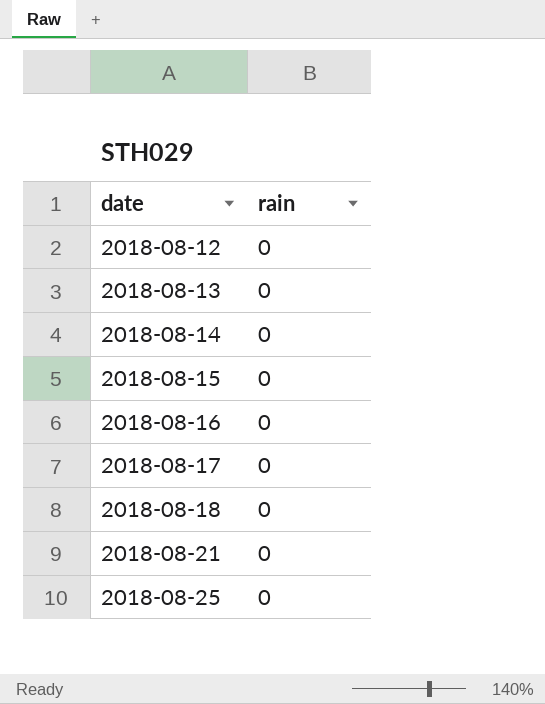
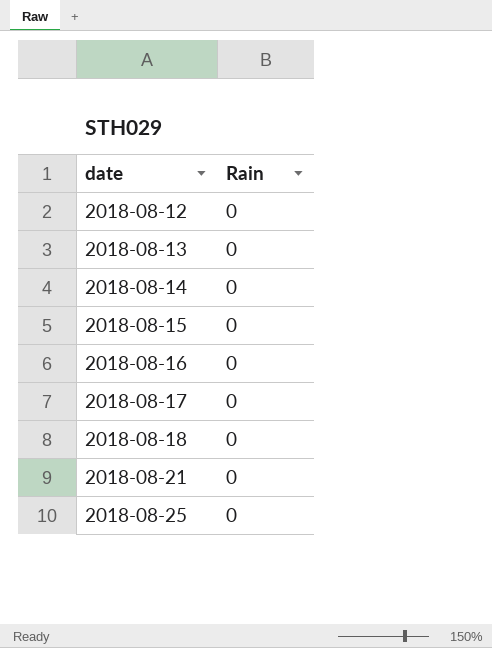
column name: rain -> Rain

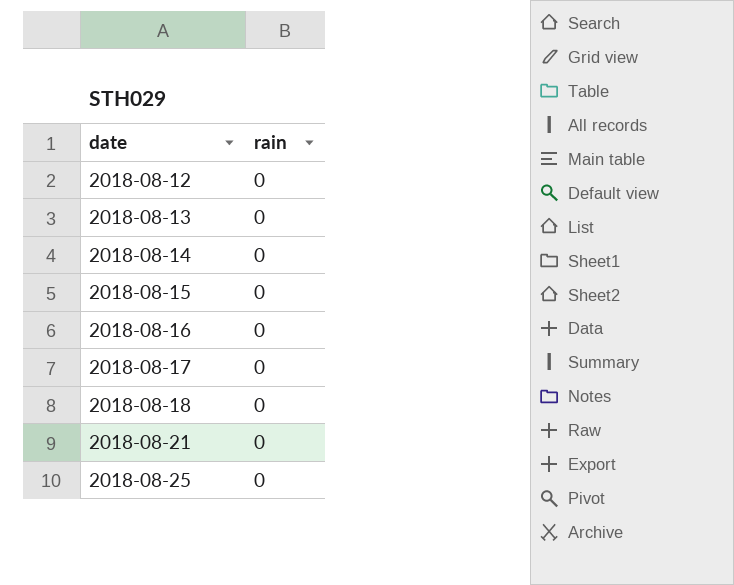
column name: Rain -> rain

